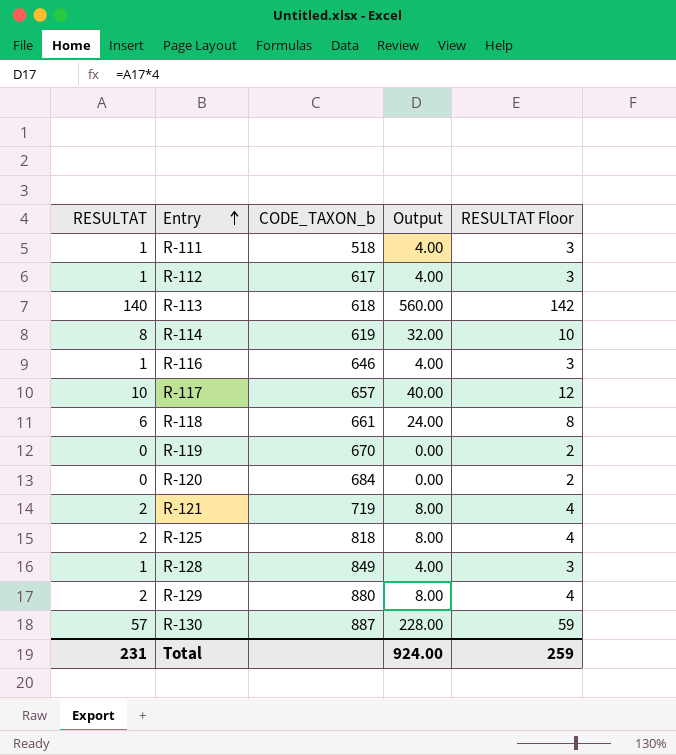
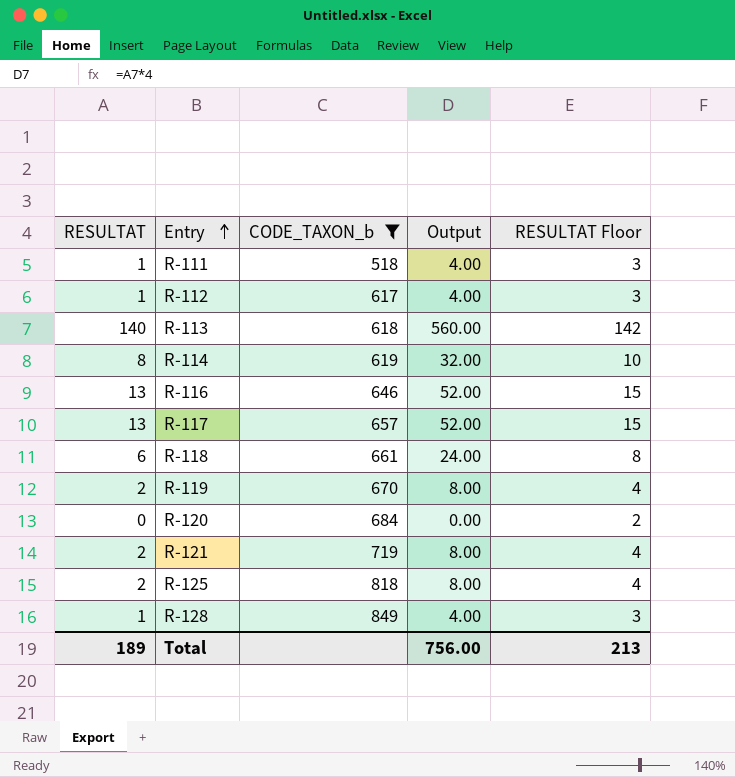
filter: none -> CODE_TAXON_b <= 849
R-116 | RESULTAT: 1 -> 13
R-116 | Output: 4.00 -> 52.00
R-116 | RESULTAT Floor: 3 -> 15
R-117 | RESULTAT: 10 -> 13
R-117 | Output: 40.00 -> 52.00
R-117 | RESULTAT Floor: 12 -> 15
R-119 | RESULTAT: 0 -> 2
R-119 | Output: 0.00 -> 8.00
R-119 | RESULTAT Floor: 2 -> 4
Total | RESULTAT: 231 -> 189
Total | Output: 924.00 -> 756.00
Total | RESULTAT Floor: 259 -> 213

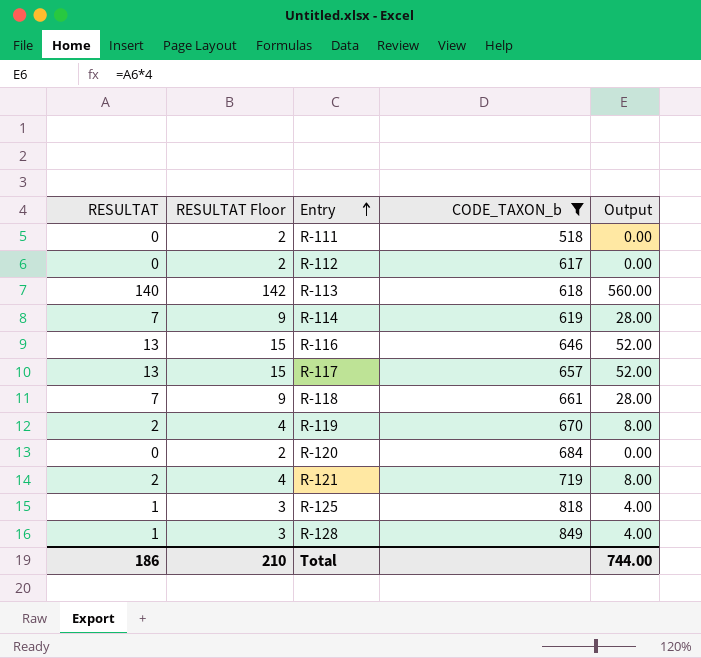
column RESULTAT Floor | position: 5 -> 2
R-111 | RESULTAT: 1 -> 0
R-111 | RESULTAT Floor: 3 -> 2
R-111 | Output: 4.00 -> 0.00
R-112 | RESULTAT: 1 -> 0
R-112 | RESULTAT Floor: 3 -> 2
R-112 | Output: 4.00 -> 0.00
R-114 | RESULTAT: 8 -> 7
R-114 | RESULTAT Floor: 10 -> 9
R-114 | Output: 32.00 -> 28.00
R-118 | RESULTAT: 6 -> 7
R-118 | RESULTAT Floor: 8 -> 9
R-118 | Output: 24.00 -> 28.00
R-125 | RESULTAT: 2 -> 1
R-125 | RESULTAT Floor: 4 -> 3
R-125 | Output: 8.00 -> 4.00
Total | RESULTAT: 189 -> 186
Total | RESULTAT Floor: 213 -> 210
Total | Output: 756.00 -> 744.00

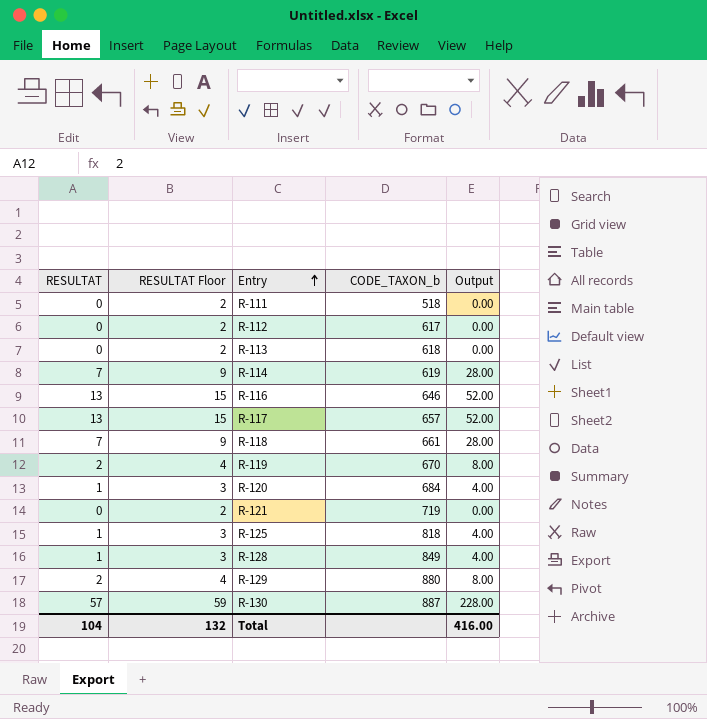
filter: CODE_TAXON_b <= 849 -> none
R-113 | RESULTAT: 140 -> 0
R-113 | RESULTAT Floor: 142 -> 2
R-113 | Output: 560.00 -> 0.00
R-120 | RESULTAT: 0 -> 1
R-120 | RESULTAT Floor: 2 -> 3
R-120 | Output: 0.00 -> 4.00
R-121 | RESULTAT: 2 -> 0
R-121 | RESULTAT Floor: 4 -> 2
R-121 | Output: 8.00 -> 0.00
Total | RESULTAT: 186 -> 104
Total | RESULTAT Floor: 210 -> 132
Total | Output: 744.00 -> 416.00

